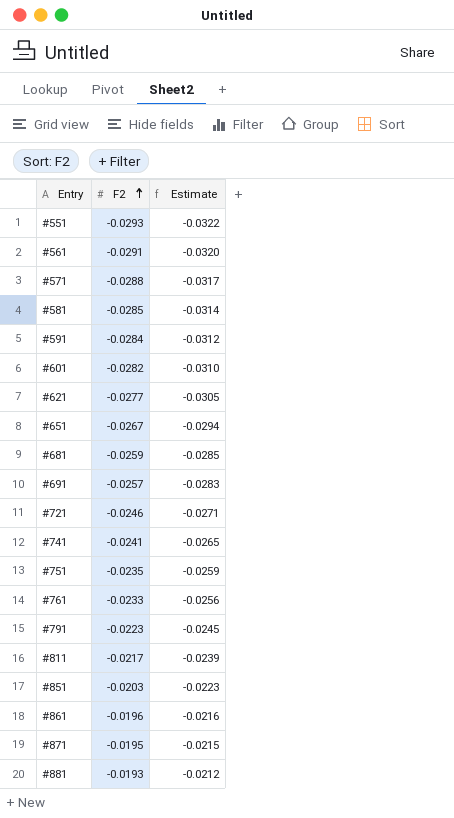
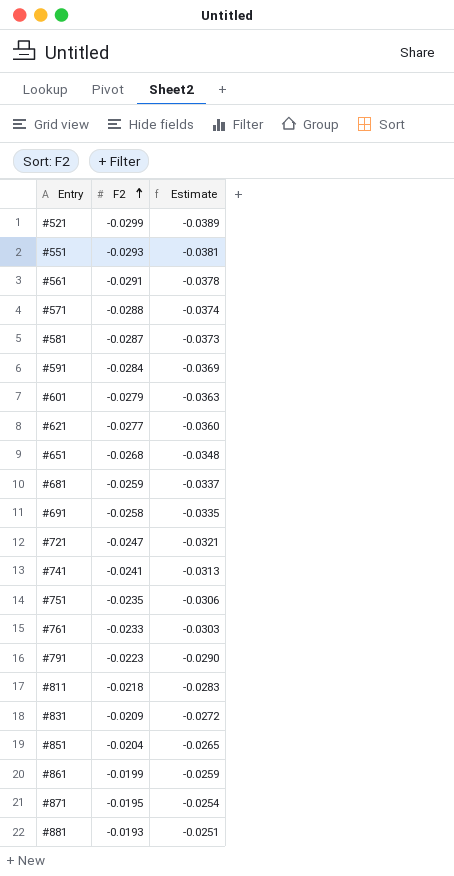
column Estimate | formula: [F2] * 1.1 -> [F2] * 1.3
row #521: none -> -0.0299 | -0.0389
#581 | F2: -0.0285 -> -0.0287
#601 | F2: -0.0282 -> -0.0279
#651 | F2: -0.0267 -> -0.0268
#691 | F2: -0.0257 -> -0.0258
#721 | F2: -0.0246 -> -0.0247
#811 | F2: -0.0217 -> -0.0218
row #831: none -> -0.0209 | -0.0272
#851 | F2: -0.0203 -> -0.0204
#861 | F2: -0.0196 -> -0.0199

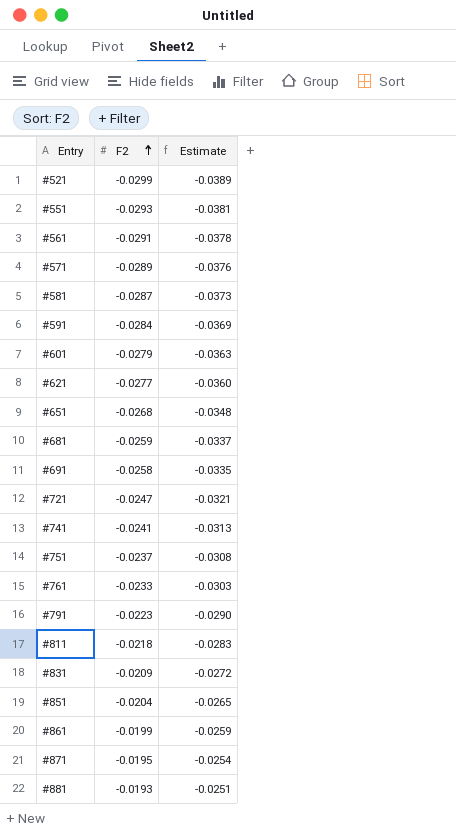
#571 | F2: -0.0288 -> -0.0289
#571 | Estimate: -0.0374 -> -0.0376
#751 | F2: -0.0235 -> -0.0237
#751 | Estimate: -0.0306 -> -0.0308

